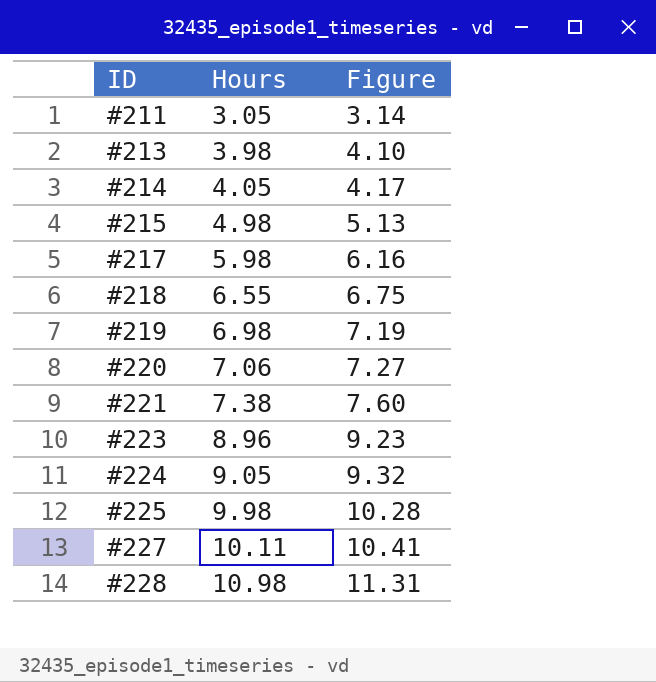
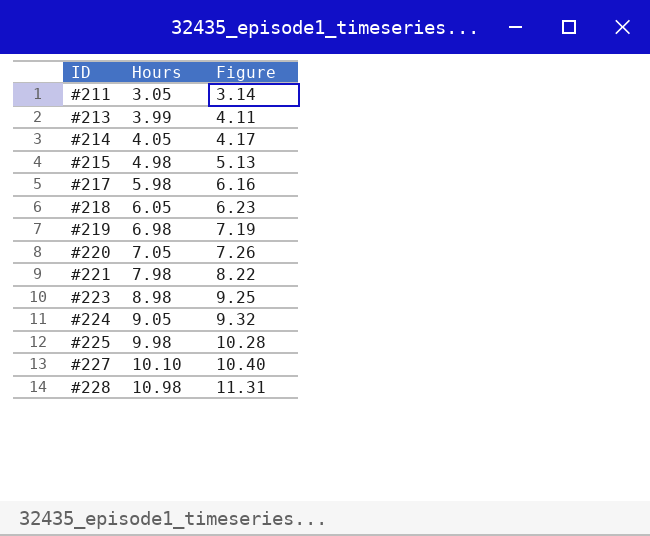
#213 | Hours: 3.98 -> 3.99
#213 | Figure: 4.10 -> 4.11
#218 | Hours: 6.55 -> 6.05
#218 | Figure: 6.75 -> 6.23
#220 | Hours: 7.06 -> 7.05
#220 | Figure: 7.27 -> 7.26
#221 | Hours: 7.38 -> 7.98
#221 | Figure: 7.60 -> 8.22
#223 | Hours: 8.96 -> 8.98
#223 | Figure: 9.23 -> 9.25
#227 | Hours: 10.11 -> 10.10
#227 | Figure: 10.41 -> 10.40

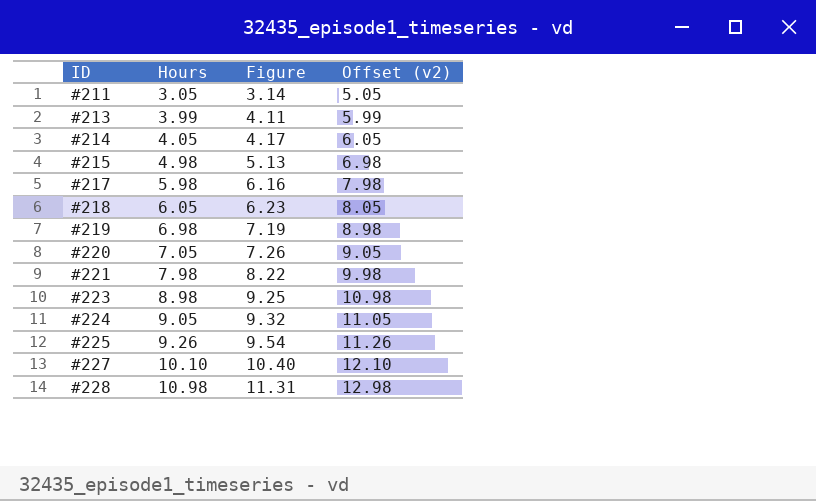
column Offset (v2) | formula: none -> [Hours] + 2
#225 | Hours: 9.98 -> 9.26
#225 | Figure: 10.28 -> 9.54

